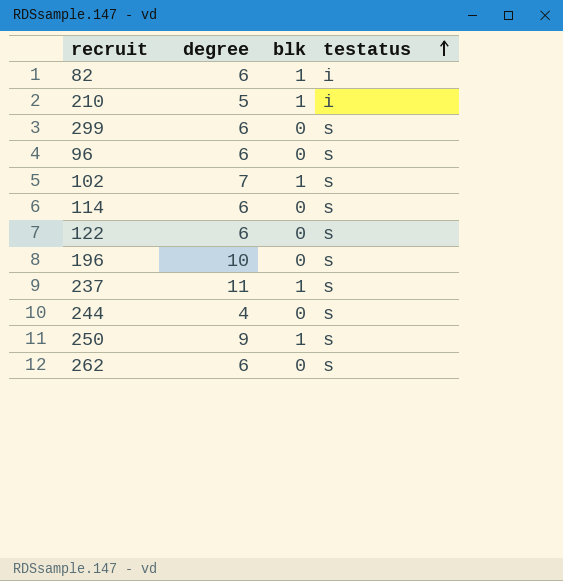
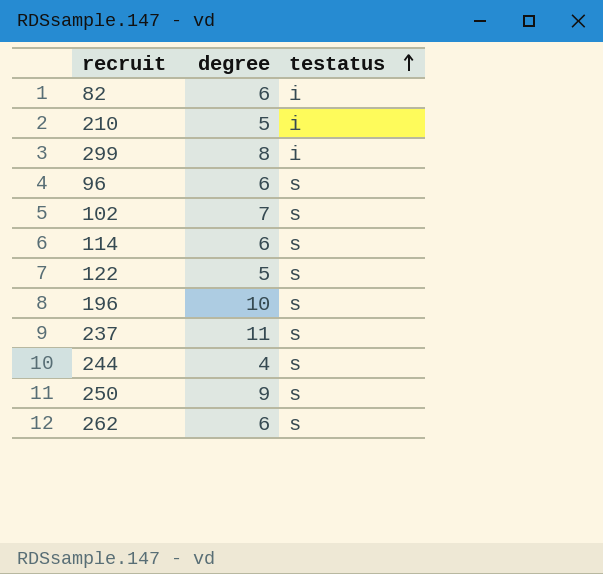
column blk | position: 3 -> none
299 | degree: 6 -> 8
299 | testatus: s -> i
122 | degree: 6 -> 5

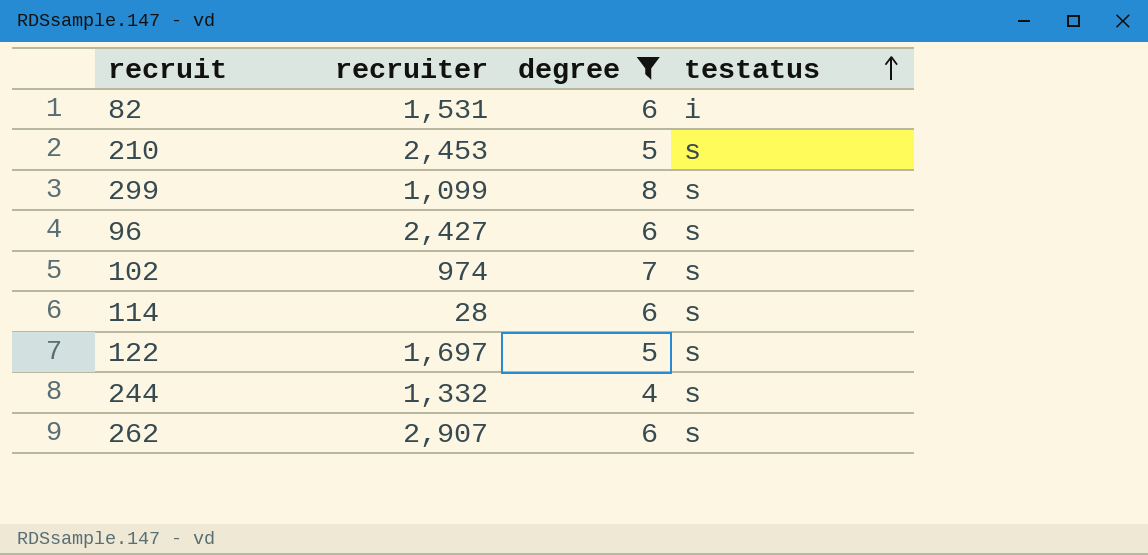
filter: none -> degree <= 8
column recruiter | position: none -> 2
210 | testatus: i -> s
299 | testatus: i -> s

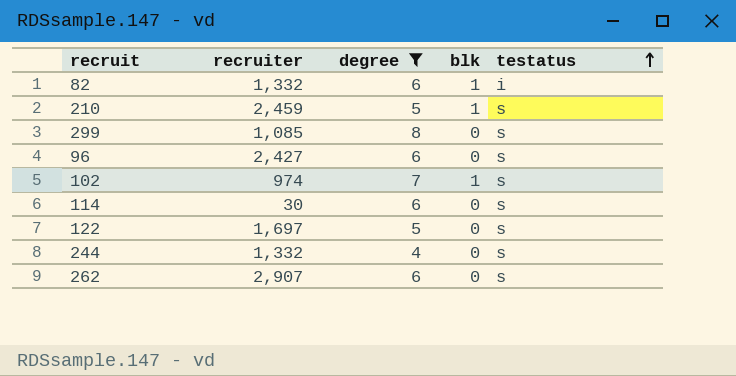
column blk | position: none -> 4
82 | recruiter: 1,531 -> 1,332
210 | recruiter: 2,453 -> 2,459
299 | recruiter: 1,099 -> 1,085
114 | recruiter: 28 -> 30

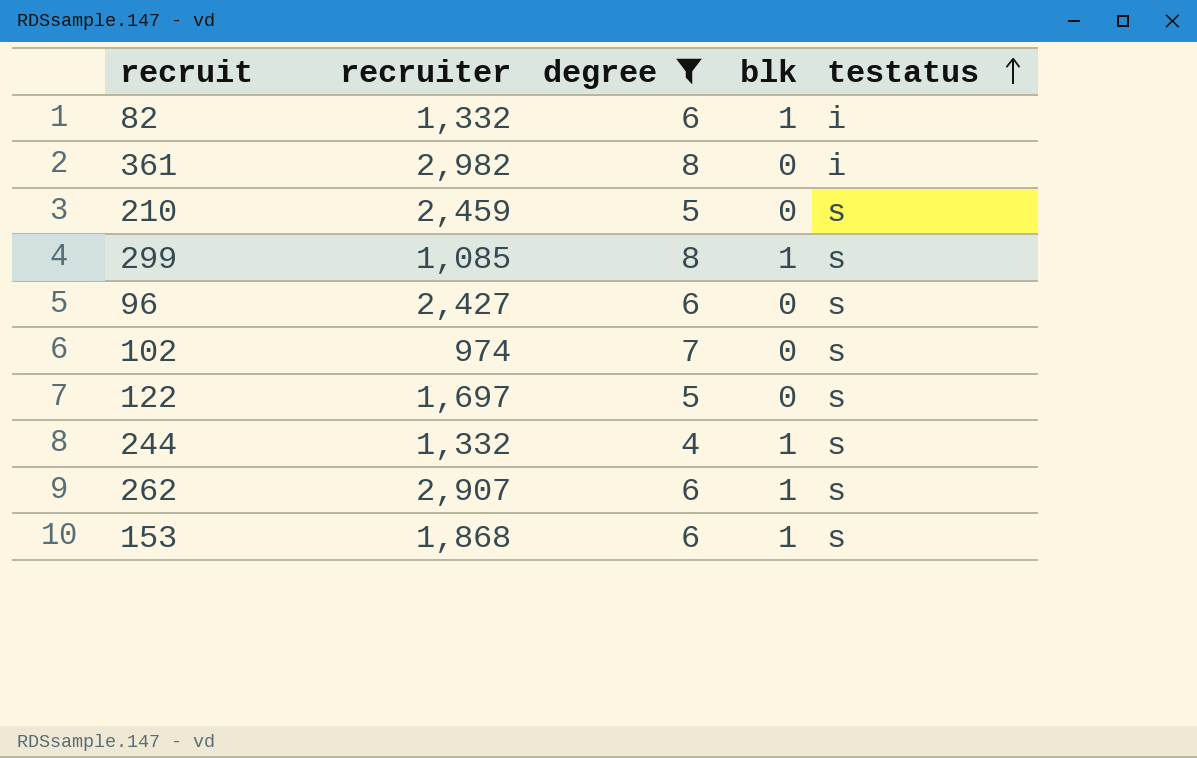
row 114: 30 | 6 | 0 | s -> none
row 361: none -> 2,982 | 8 | 0 | i
210 | blk: 1 -> 0
299 | blk: 0 -> 1
102 | blk: 1 -> 0
244 | blk: 0 -> 1
262 | blk: 0 -> 1
row 153: none -> 1,868 | 6 | 1 | s

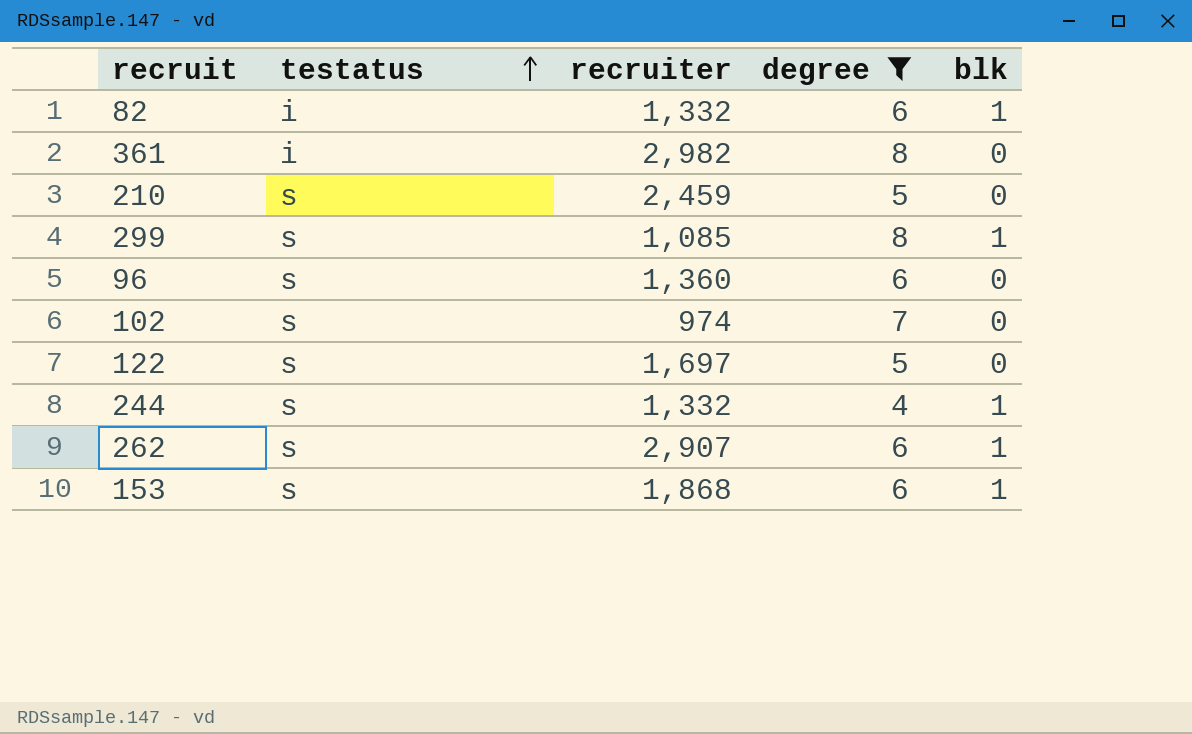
column testatus | position: 5 -> 2
96 | recruiter: 2,427 -> 1,360

